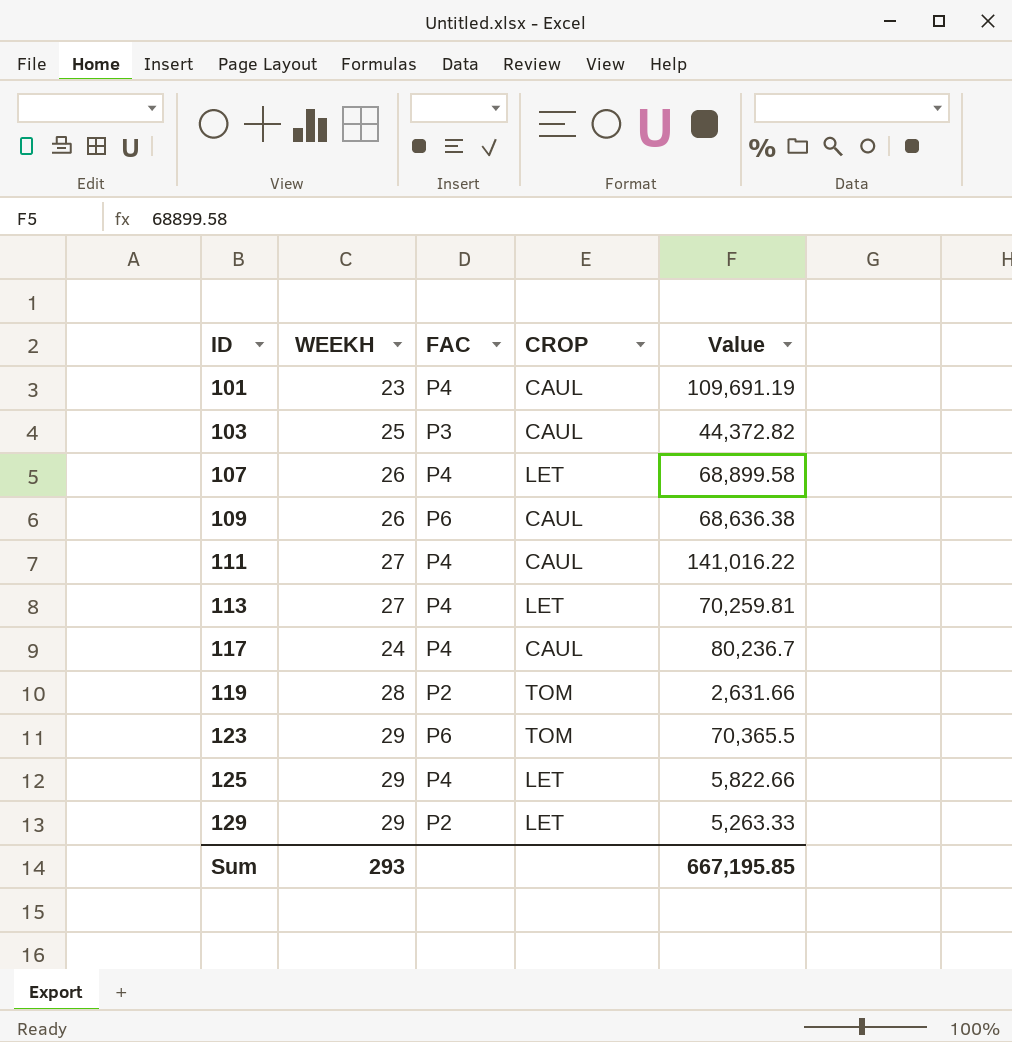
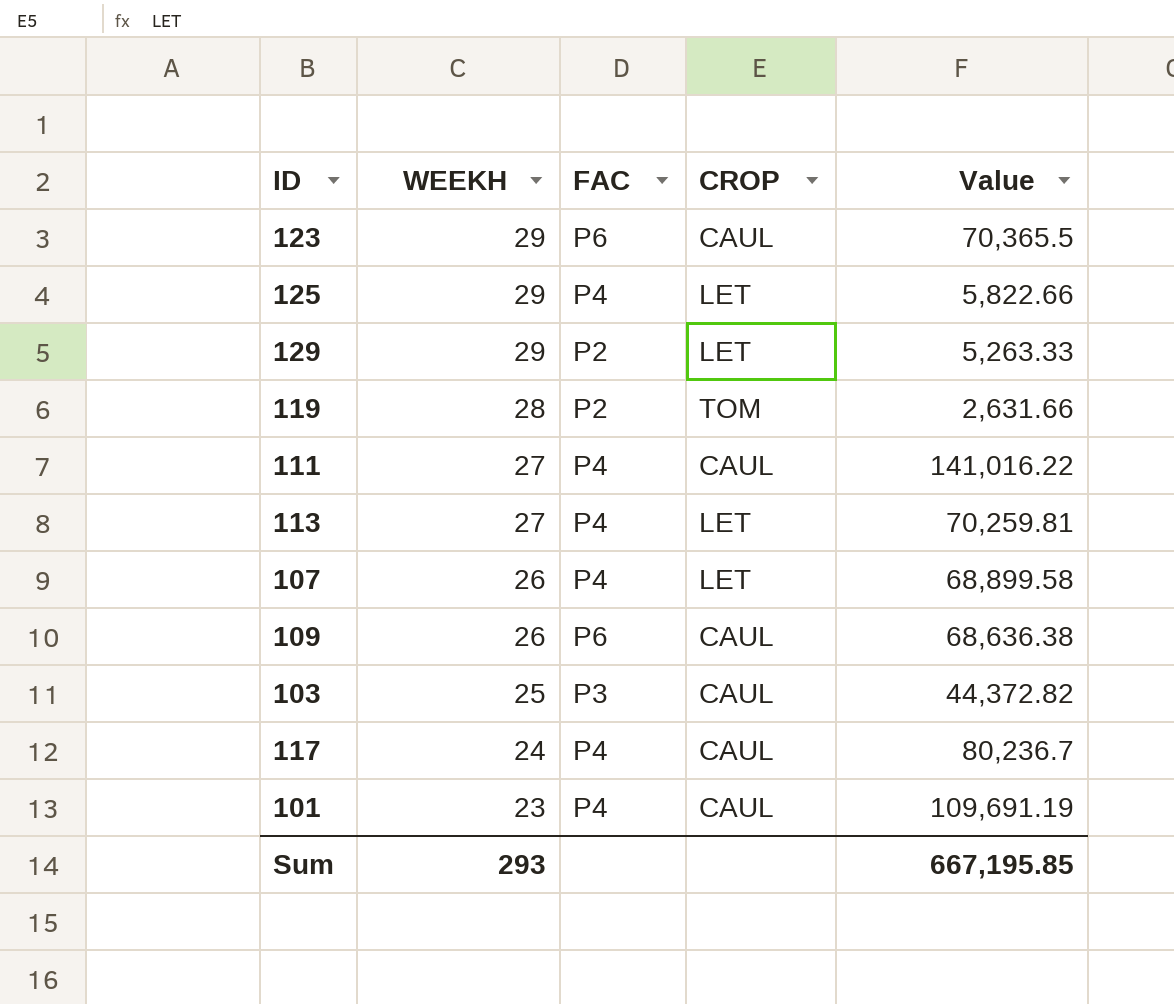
row order: ID ascending -> WEEKH descending
123 | CROP: TOM -> CAUL

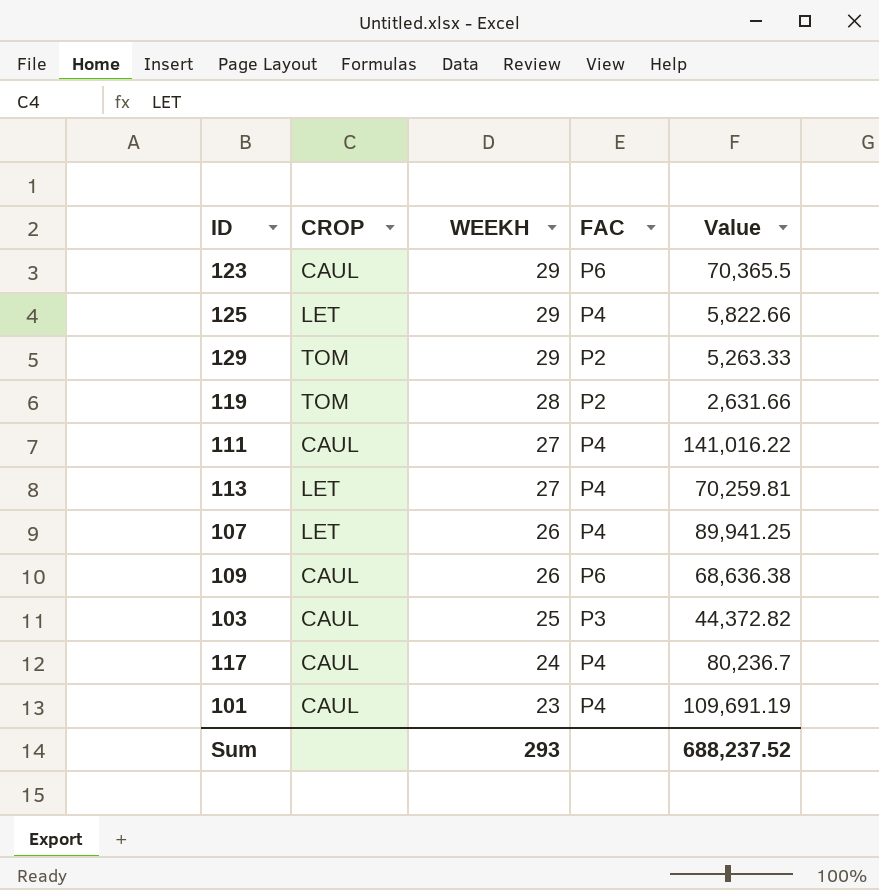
column CROP | position: 4 -> 2
129 | CROP: LET -> TOM
107 | Value: 68,899.58 -> 89,941.25
Sum | Value: 667,195.85 -> 688,237.52

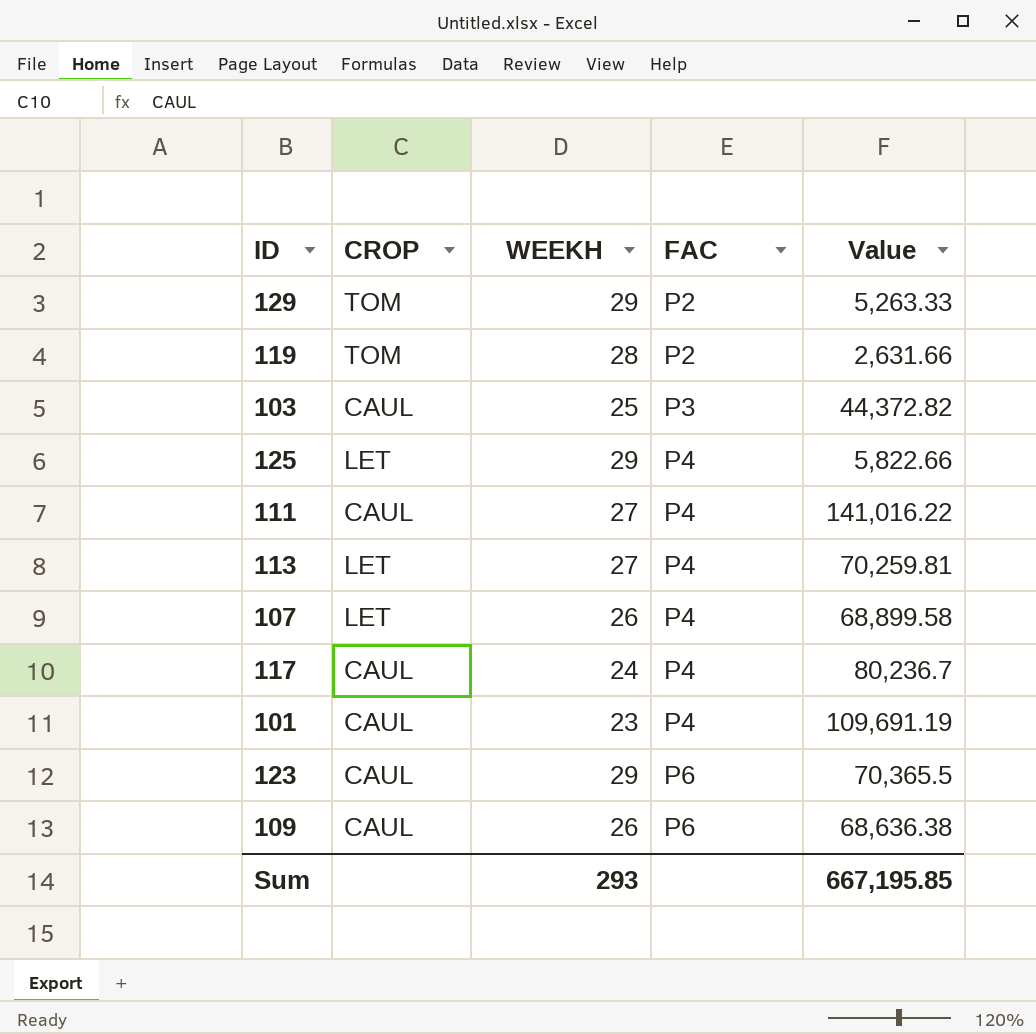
row order: WEEKH descending -> FAC ascending
107 | Value: 89,941.25 -> 68,899.58
Sum | Value: 688,237.52 -> 667,195.85

